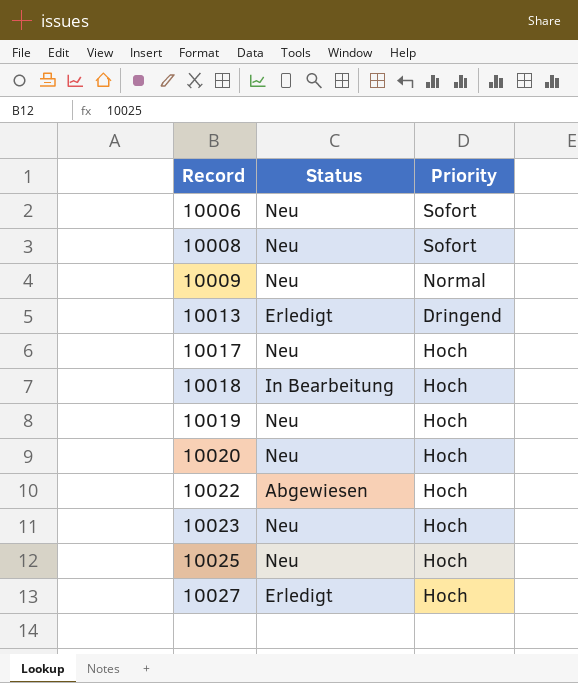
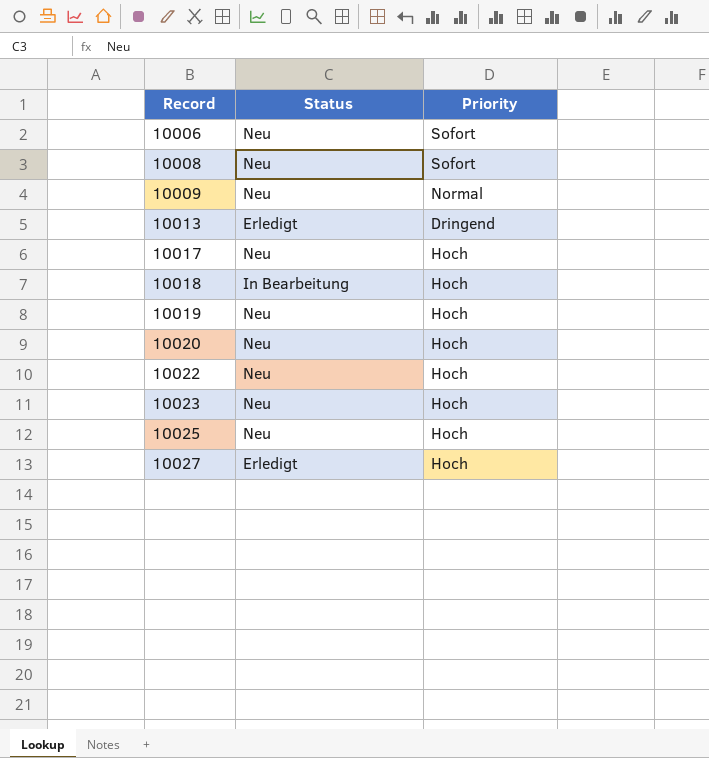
10022 | Status: Abgewiesen -> Neu

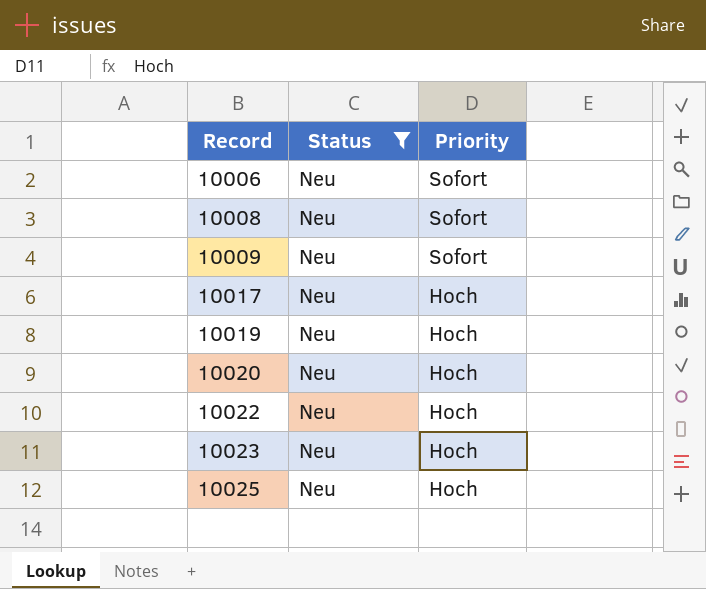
filter: none -> Status = Neu
10009 | Priority: Normal -> Sofort

